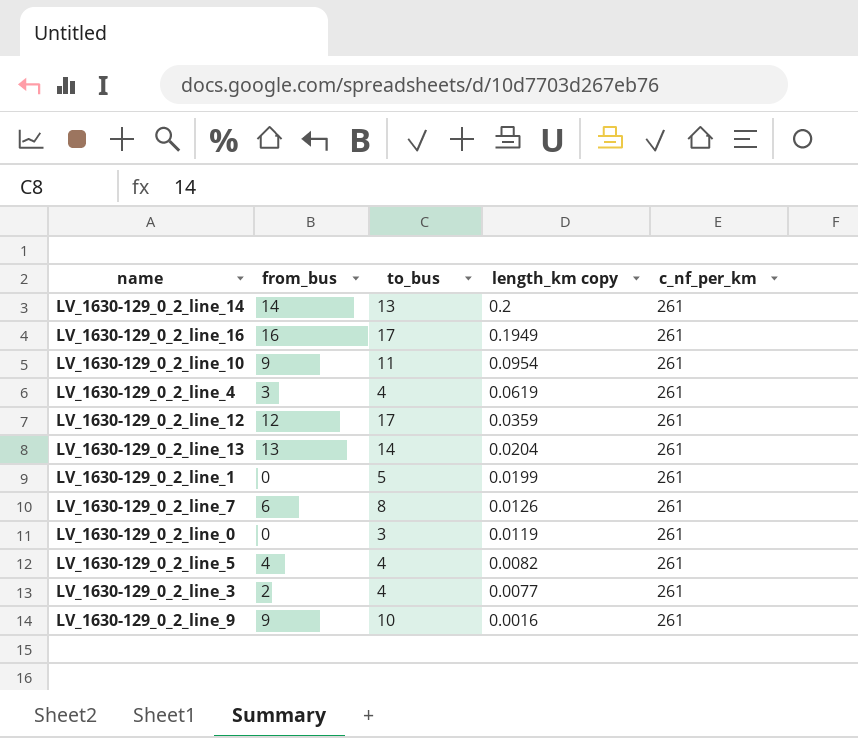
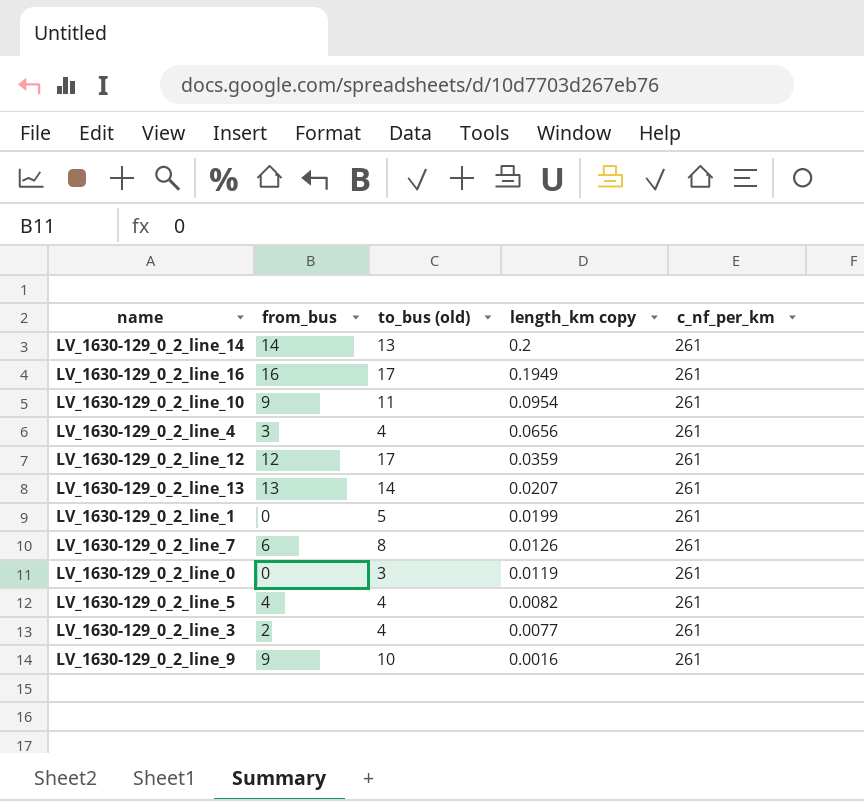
column name: to_bus -> to_bus (old)
LV_1630-129_0_2_line_4 | length_km copy: 0.0619 -> 0.0656
LV_1630-129_0_2_line_13 | length_km copy: 0.0204 -> 0.0207

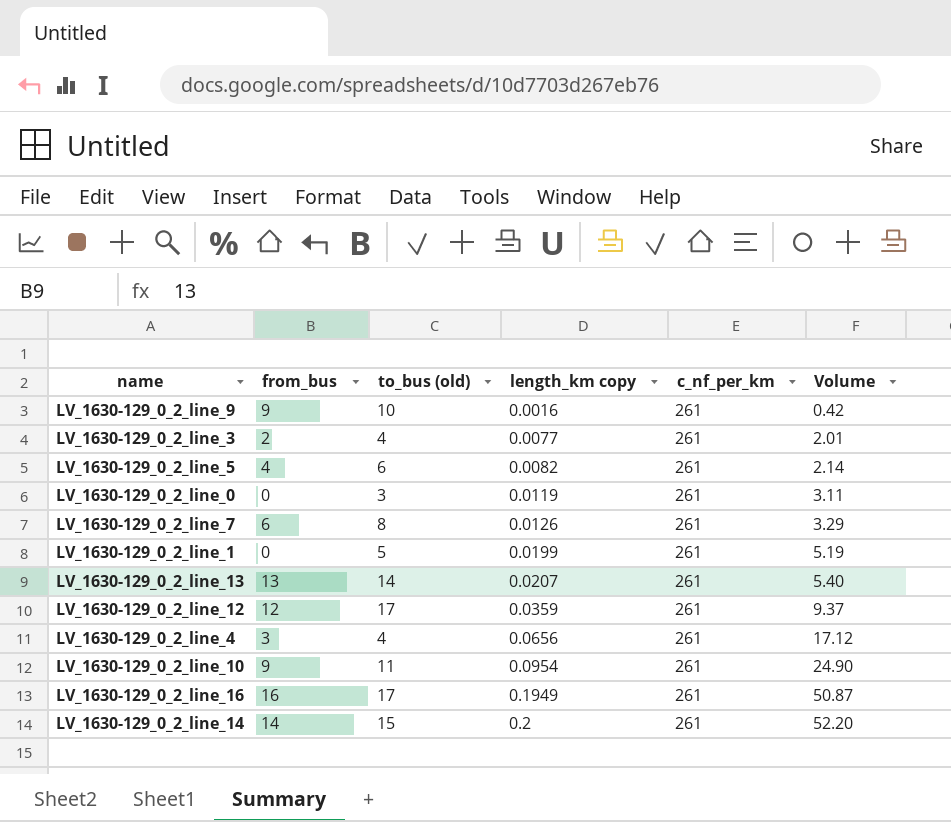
row order: length_km copy descending -> length_km copy ascending
column Volume | formula: none -> [length_km copy] * [c_nf_per_km]
LV_1630-129_0_2_line_5 | to_bus (old): 4 -> 6
LV_1630-129_0_2_line_14 | to_bus (old): 13 -> 15

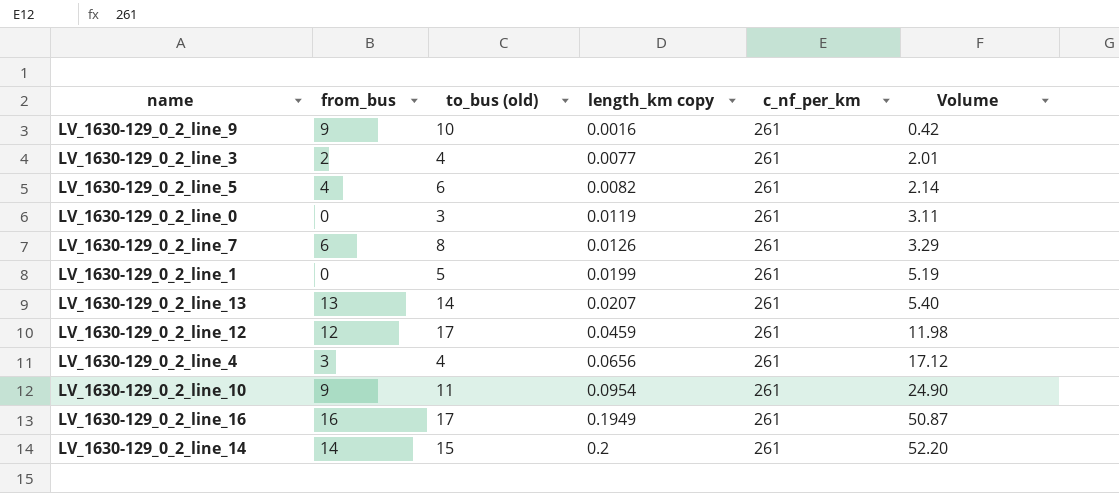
LV_1630-129_0_2_line_12 | length_km copy: 0.0359 -> 0.0459
LV_1630-129_0_2_line_12 | Volume: 9.37 -> 11.98

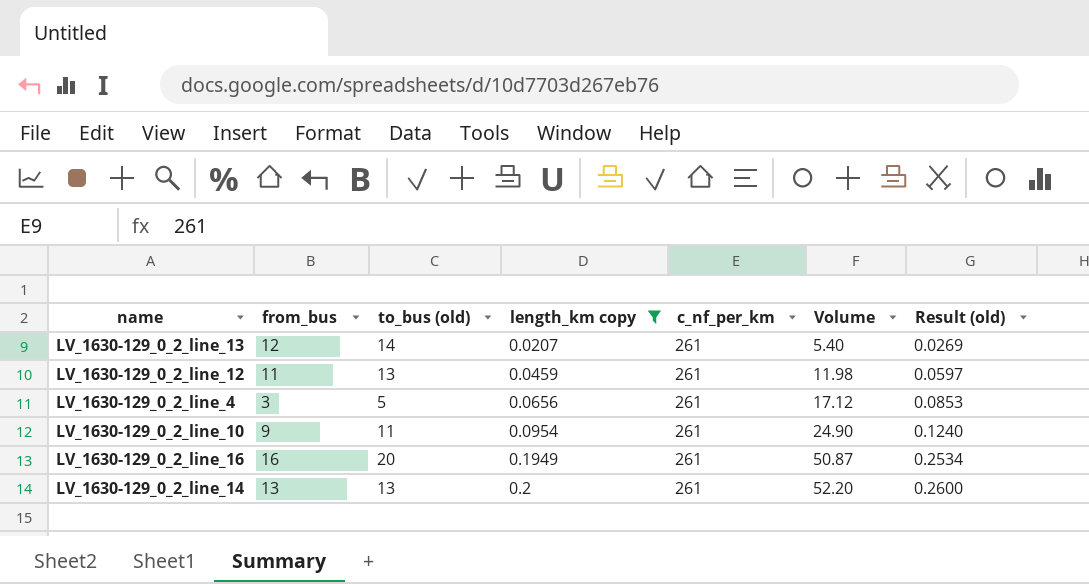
filter: none -> length_km copy >= 0.0207
column Result (old) | formula: none -> [length_km copy] * 1.3
LV_1630-129_0_2_line_13 | from_bus: 13 -> 12
LV_1630-129_0_2_line_12 | from_bus: 12 -> 11
LV_1630-129_0_2_line_12 | to_bus (old): 17 -> 13
LV_1630-129_0_2_line_4 | to_bus (old): 4 -> 5
LV_1630-129_0_2_line_16 | to_bus (old): 17 -> 20
LV_1630-129_0_2_line_14 | from_bus: 14 -> 13
LV_1630-129_0_2_line_14 | to_bus (old): 15 -> 13

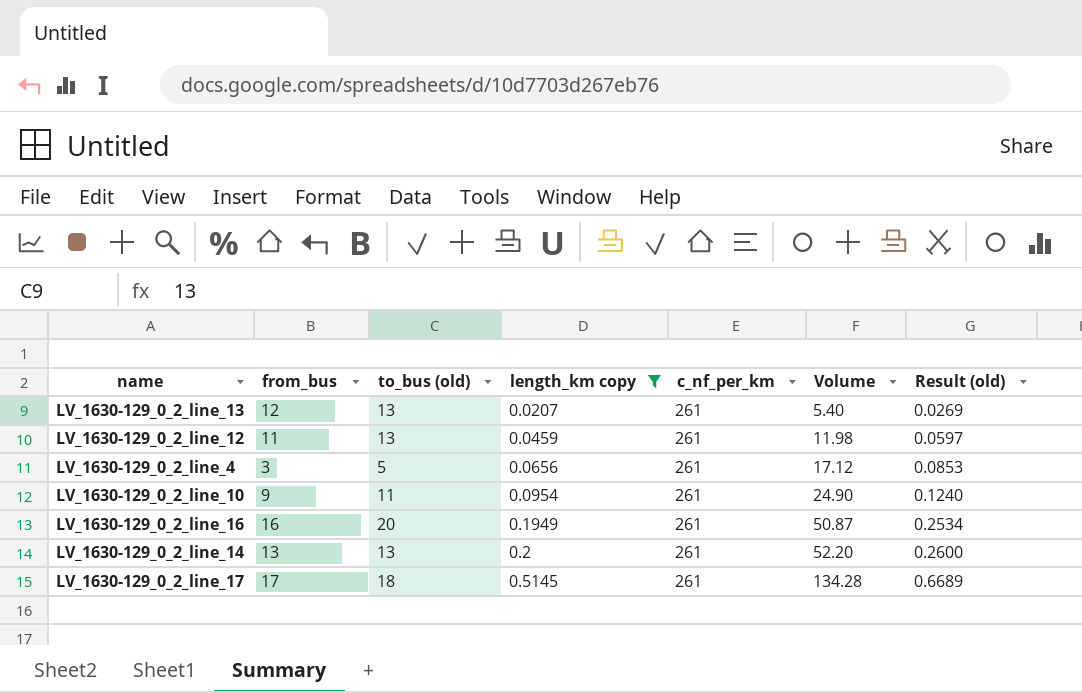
LV_1630-129_0_2_line_13 | to_bus (old): 14 -> 13
row LV_1630-129_0_2_line_17: none -> 17 | 18 | 0.5145 | 261 | 134.28 | 0.6689

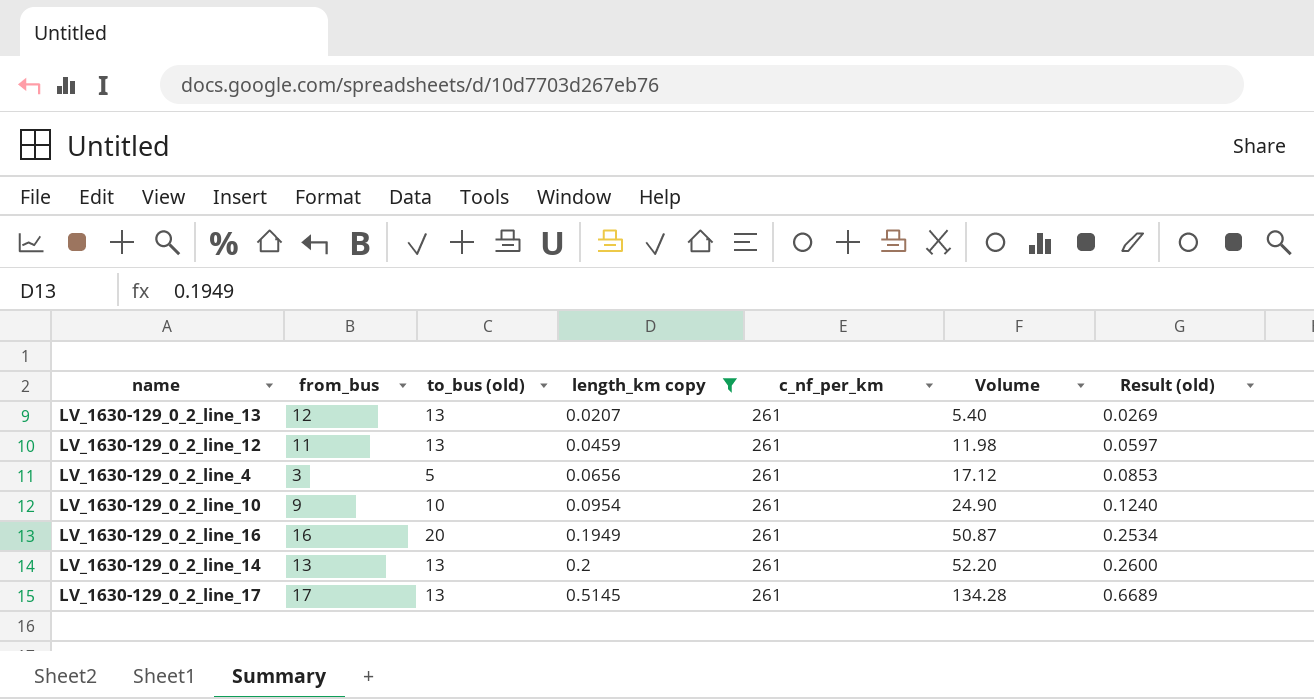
LV_1630-129_0_2_line_10 | to_bus (old): 11 -> 10
LV_1630-129_0_2_line_17 | to_bus (old): 18 -> 13

